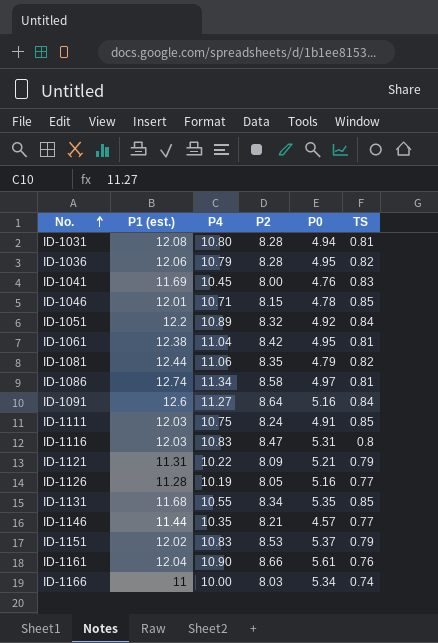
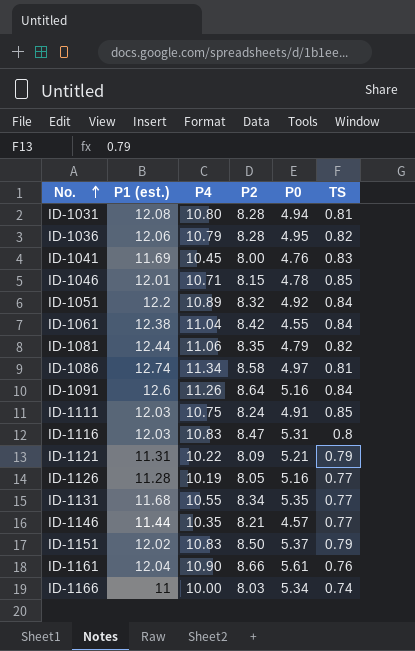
ID-1061 | P0: 4.95 -> 4.55
ID-1061 | TS: 0.81 -> 0.84
ID-1091 | P4: 11.27 -> 11.26
ID-1131 | TS: 0.85 -> 0.77
ID-1151 | P2: 8.53 -> 8.50

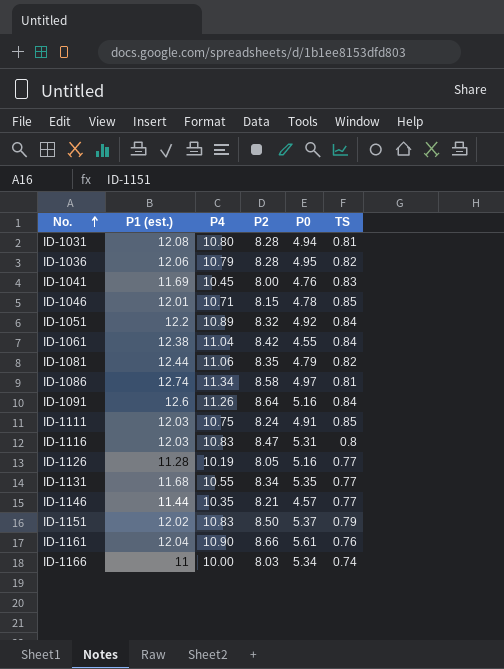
row ID-1121: 11.31 | 10.22 | 8.09 | 5.21 | 0.79 -> none

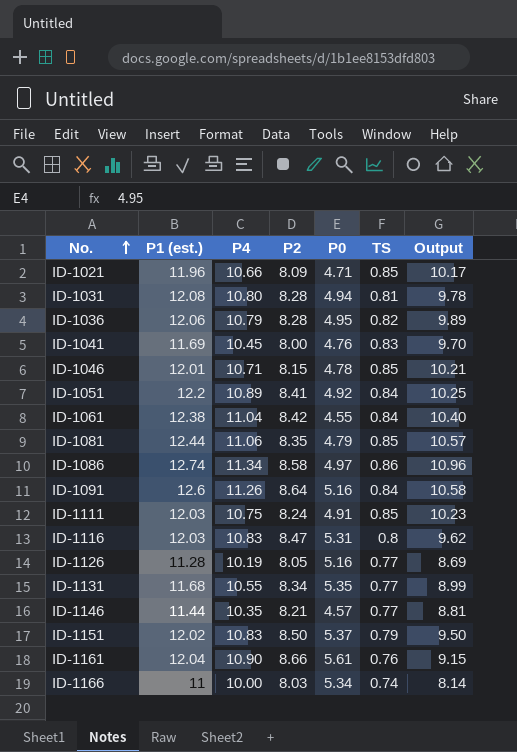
column Output | formula: none -> [P1 (est.)] * [TS]
row ID-1021: none -> 11.96 | 10.66 | 8.09 | 4.71 | 0.85 | 10.17
ID-1051 | P2: 8.32 -> 8.41
ID-1081 | TS: 0.82 -> 0.85
ID-1086 | TS: 0.81 -> 0.86

